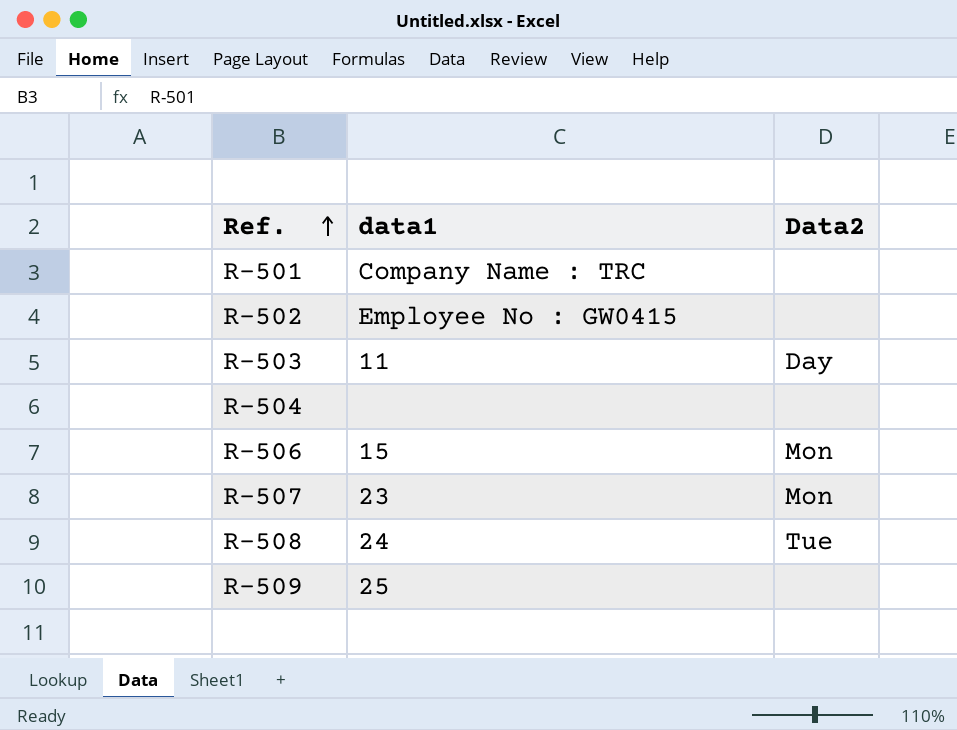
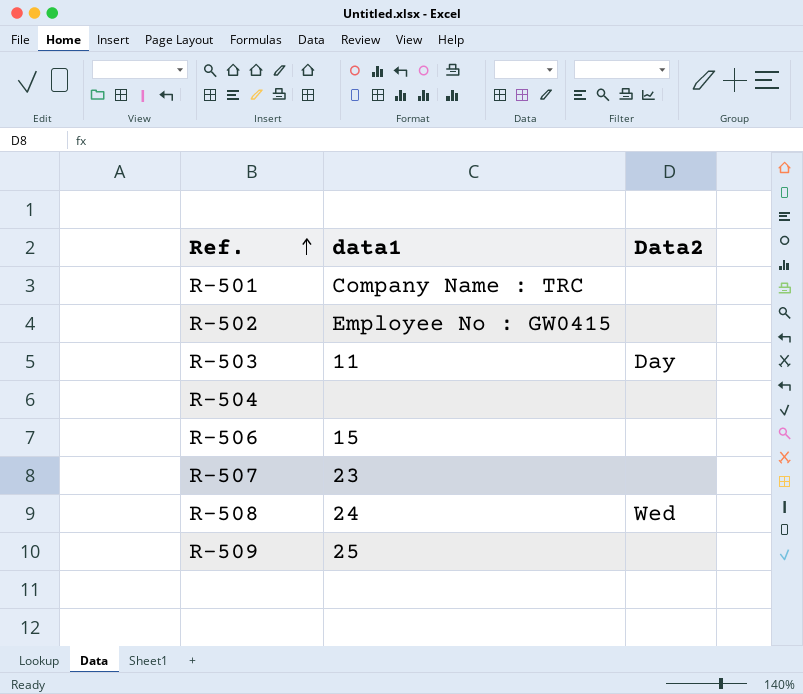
R-506 | Data2: Mon -> none
R-507 | Data2: Mon -> none
R-508 | Data2: Tue -> Wed

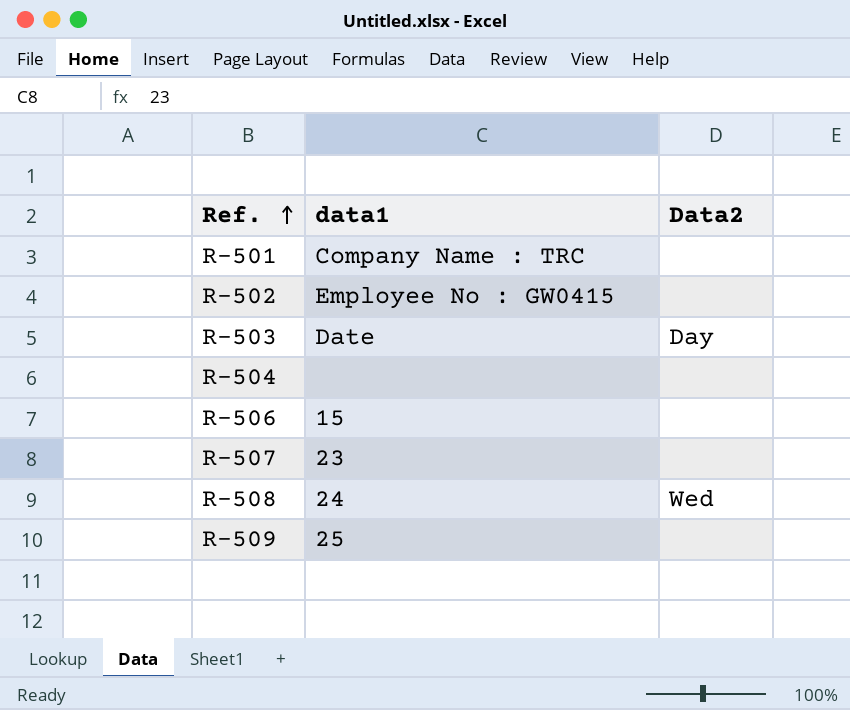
R-503 | data1: 11 -> Date

